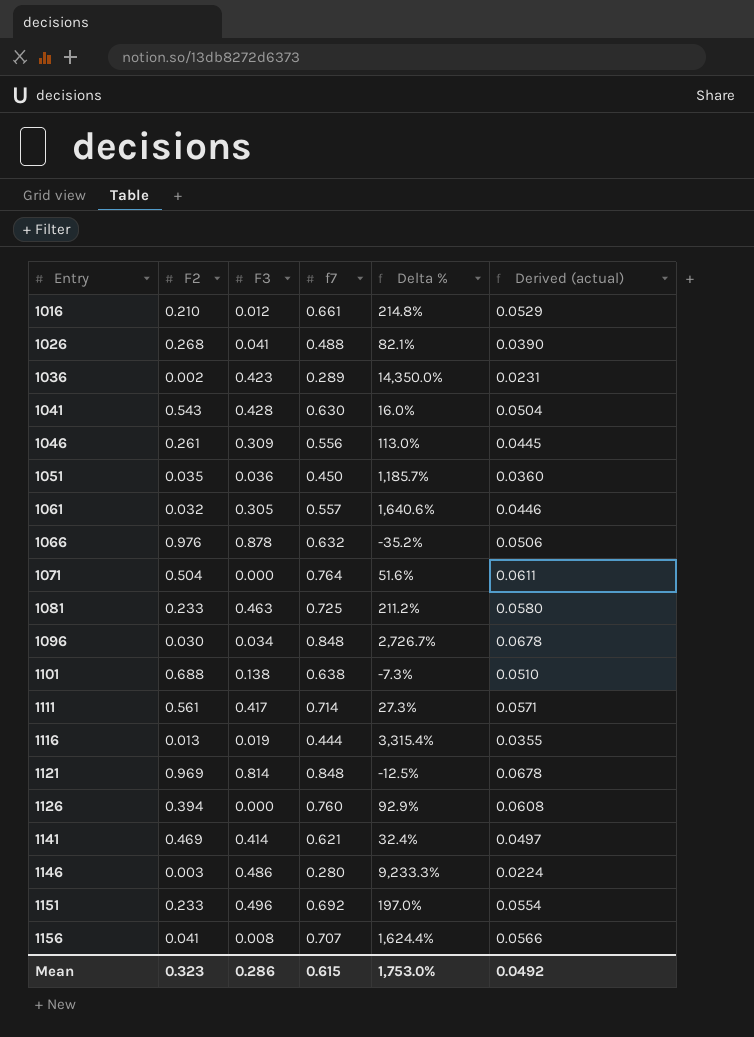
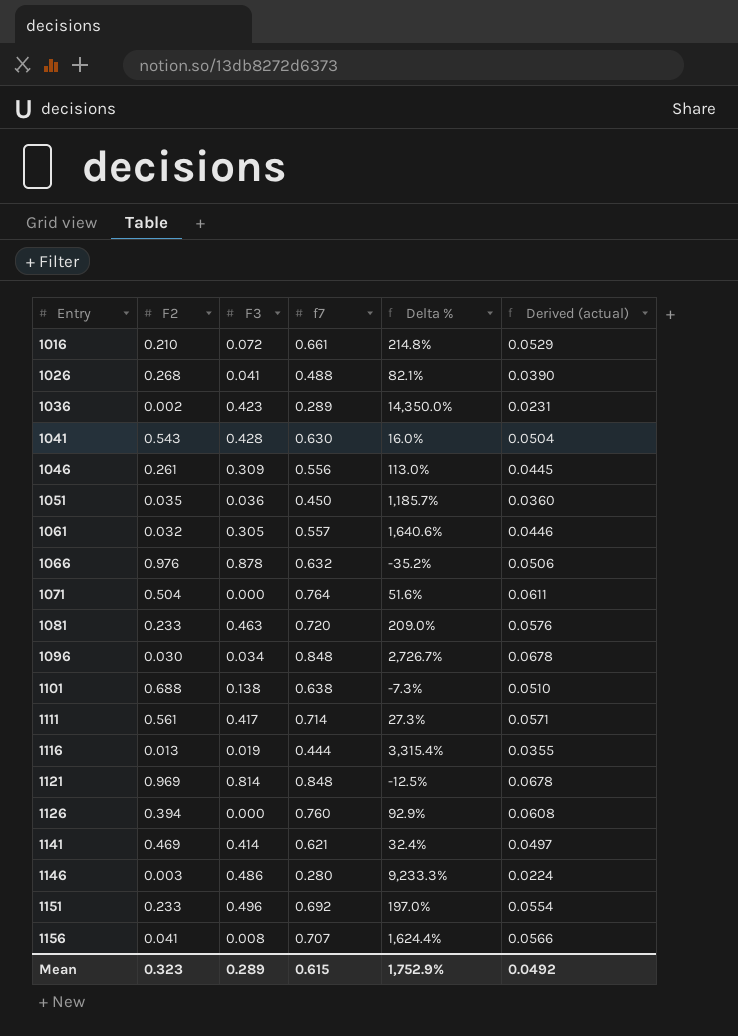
1016 | F3: 0.012 -> 0.072
1081 | f7: 0.725 -> 0.720
1081 | Delta %: 211.2% -> 209.0%
1081 | Derived (actual): 0.0580 -> 0.0576
Mean | F3: 0.286 -> 0.289
Mean | Delta %: 1,753.0% -> 1,752.9%

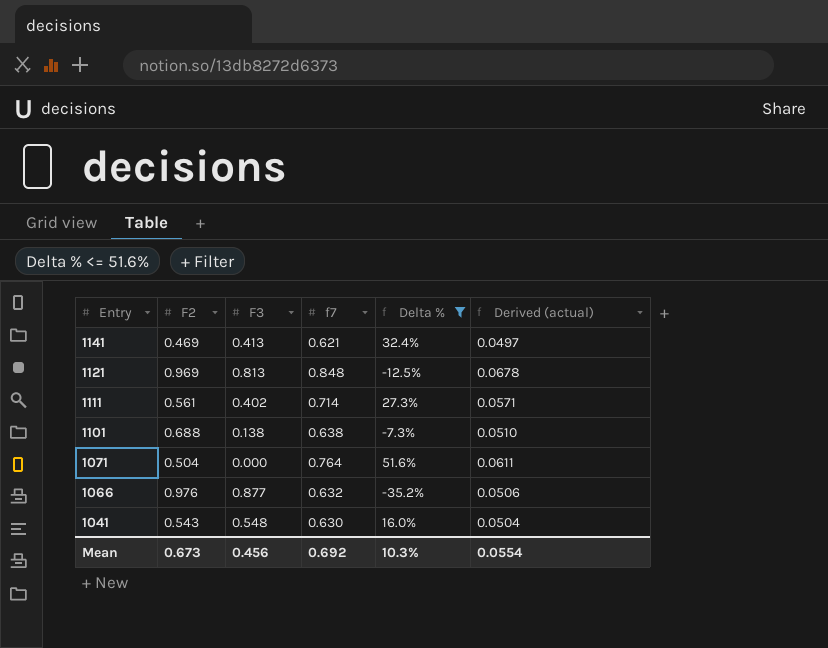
filter: none -> Delta % <= 51.6%
row order: Entry ascending -> Entry descending
1141 | F3: 0.414 -> 0.413
1121 | F3: 0.814 -> 0.813
1111 | F3: 0.417 -> 0.402
1066 | F3: 0.878 -> 0.877
1041 | F3: 0.428 -> 0.548
Mean | F2: 0.323 -> 0.673
Mean | F3: 0.289 -> 0.456
Mean | f7: 0.615 -> 0.692
Mean | Delta %: 1,752.9% -> 10.3%
Mean | Derived (actual): 0.0492 -> 0.0554

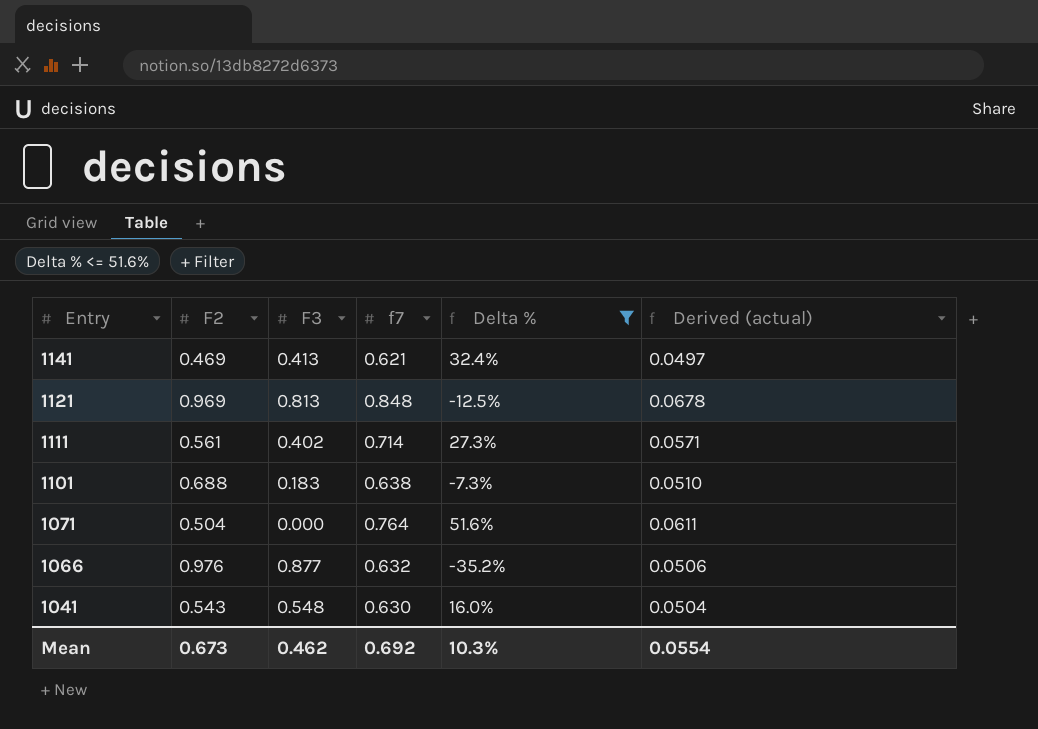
1101 | F3: 0.138 -> 0.183
Mean | F3: 0.456 -> 0.462

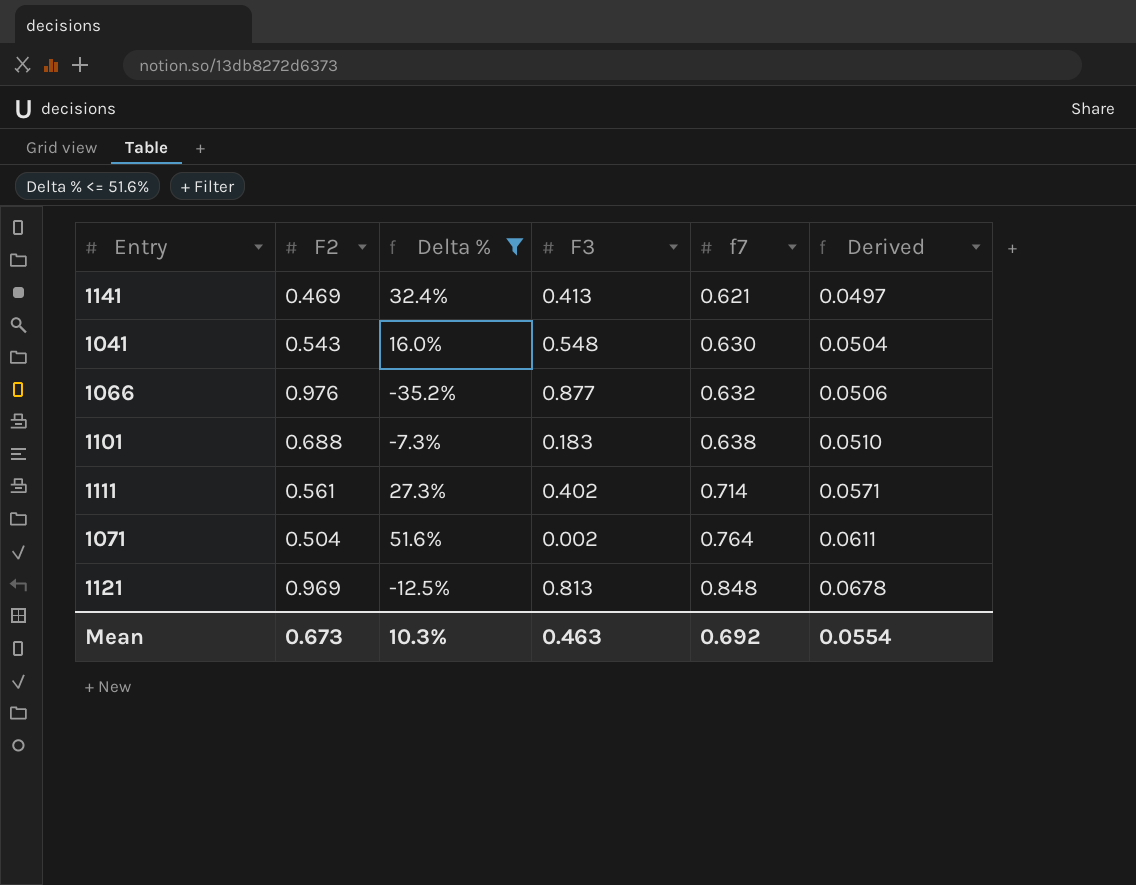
row order: Entry descending -> f7 ascending
column Delta % | position: 5 -> 3
column name: Derived (actual) -> Derived
1071 | F3: 0.000 -> 0.002
Mean | F3: 0.462 -> 0.463

